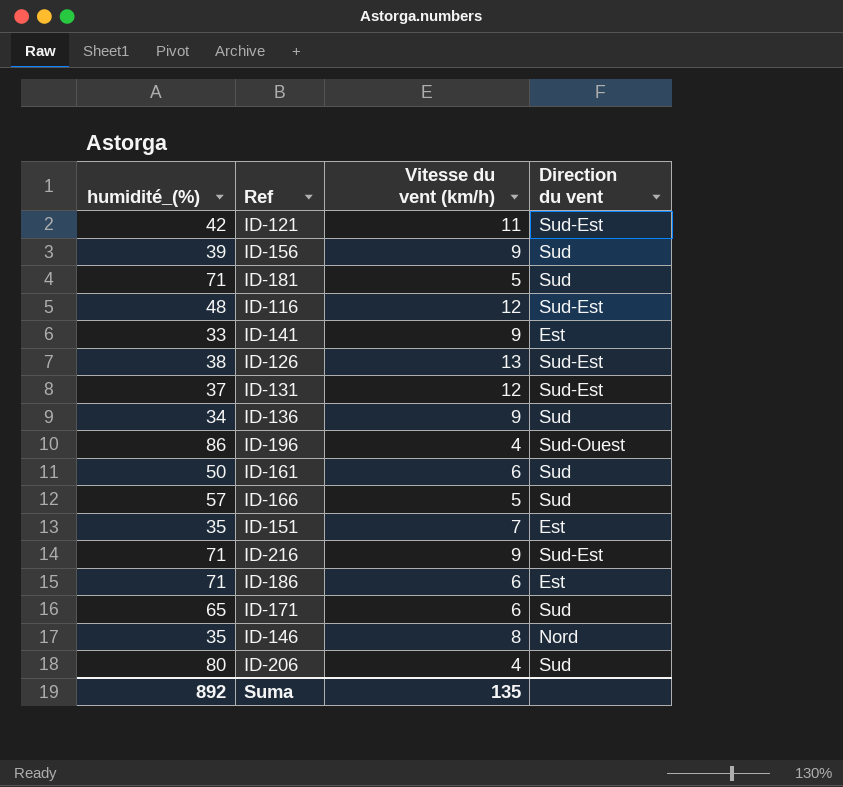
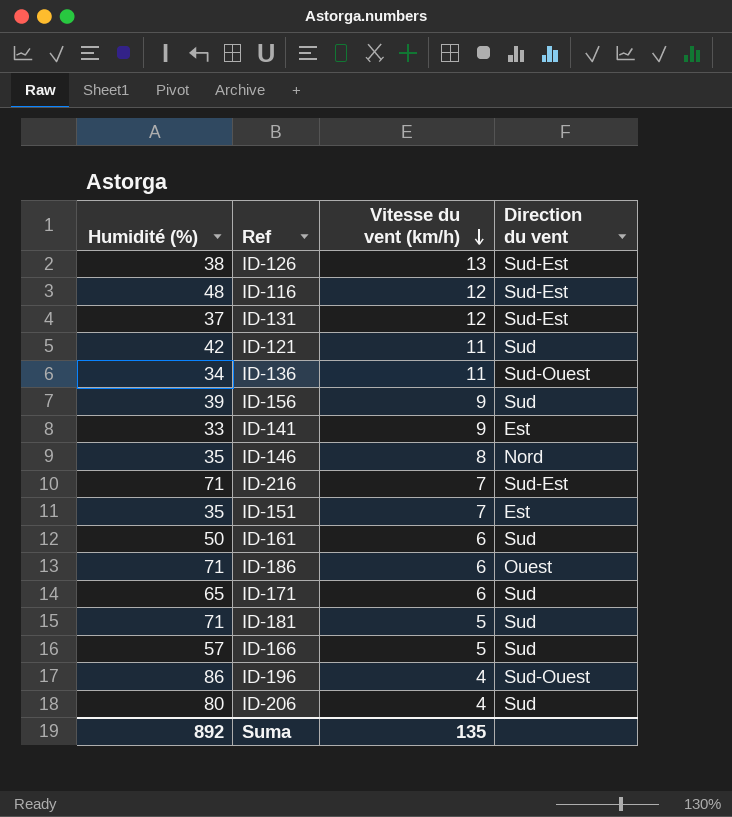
row order: none -> Vitesse du vent (km/h) descending
column name: humidité_(%) -> Humidité (%)
ID-121 | Direction du vent: Sud-Est -> Sud
ID-136 | Vitesse du vent (km/h): 9 -> 11
ID-136 | Direction du vent: Sud -> Sud-Ouest
ID-216 | Vitesse du vent (km/h): 9 -> 7
ID-186 | Direction du vent: Est -> Ouest

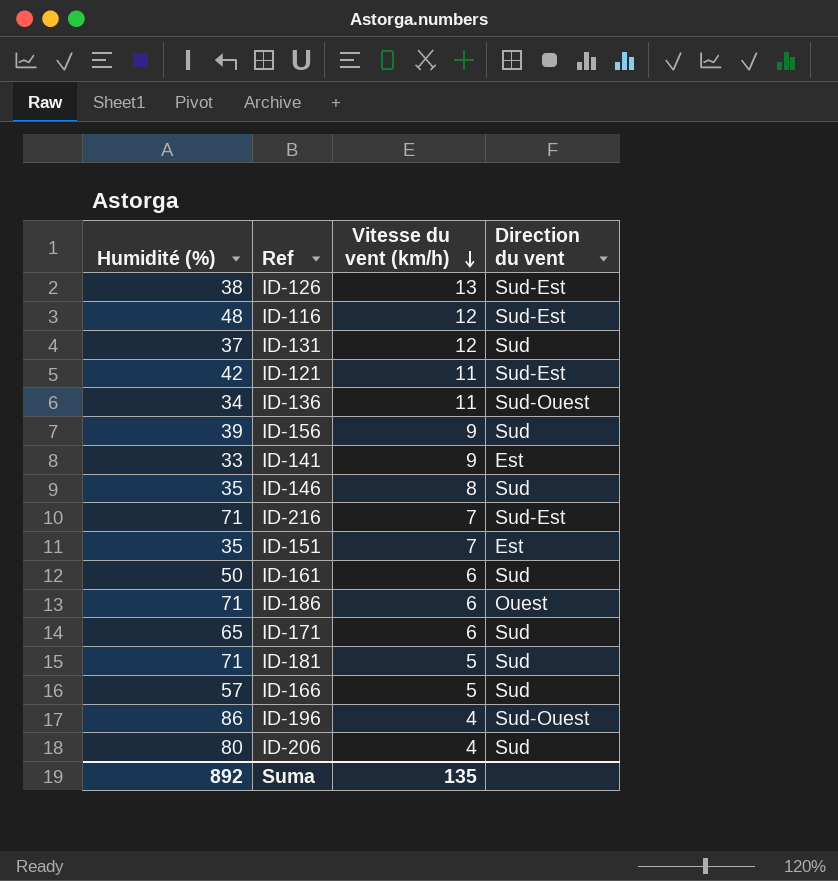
ID-131 | Direction du vent: Sud-Est -> Sud
ID-121 | Direction du vent: Sud -> Sud-Est
ID-146 | Direction du vent: Nord -> Sud

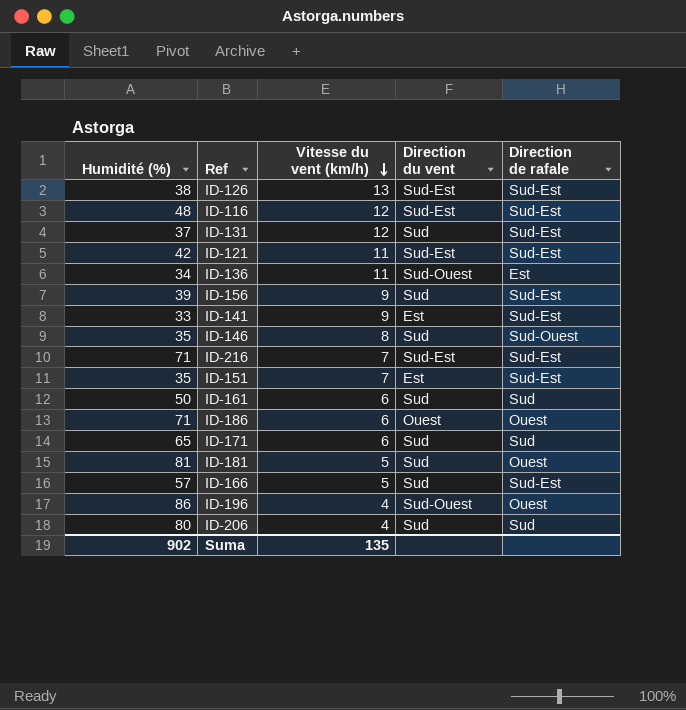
column Direction de rafale | position: none -> 5
ID-181 | Humidité (%): 71 -> 81
Suma | Humidité (%): 892 -> 902

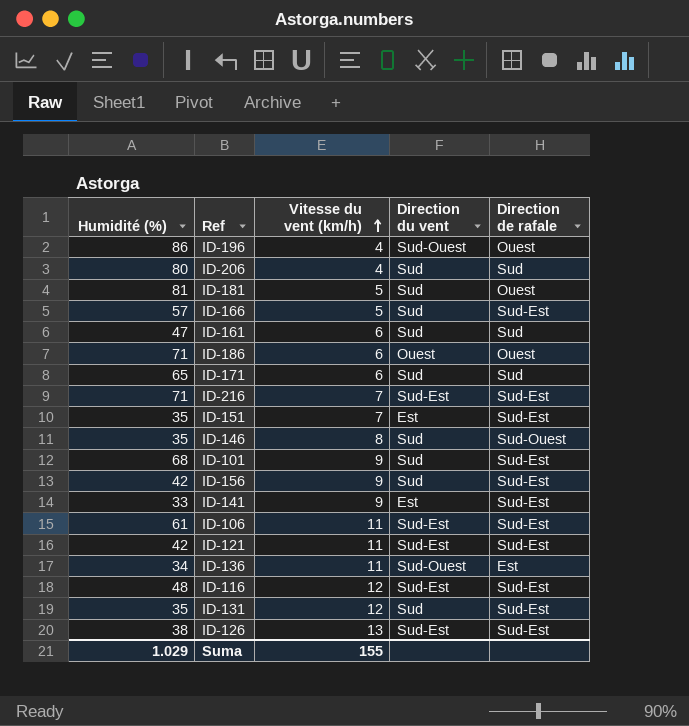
row order: Vitesse du vent (km/h) descending -> Vitesse du vent (km/h) ascending
ID-161 | Humidité (%): 50 -> 47
row ID-101: none -> 68 | 9 | Sud | Sud-Est
ID-156 | Humidité (%): 39 -> 42
row ID-106: none -> 61 | 11 | Sud-Est | Sud-Est
ID-131 | Humidité (%): 37 -> 35
Suma | Humidité (%): 902 -> 1.029
Suma | Vitesse du vent (km/h): 135 -> 155

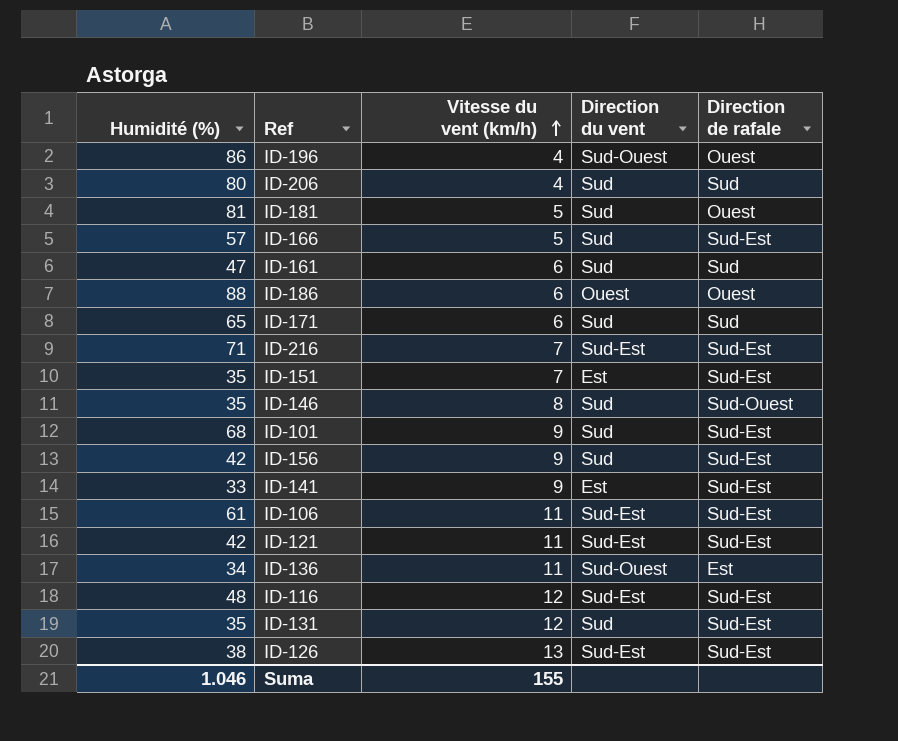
ID-186 | Humidité (%): 71 -> 88
Suma | Humidité (%): 1.029 -> 1.046

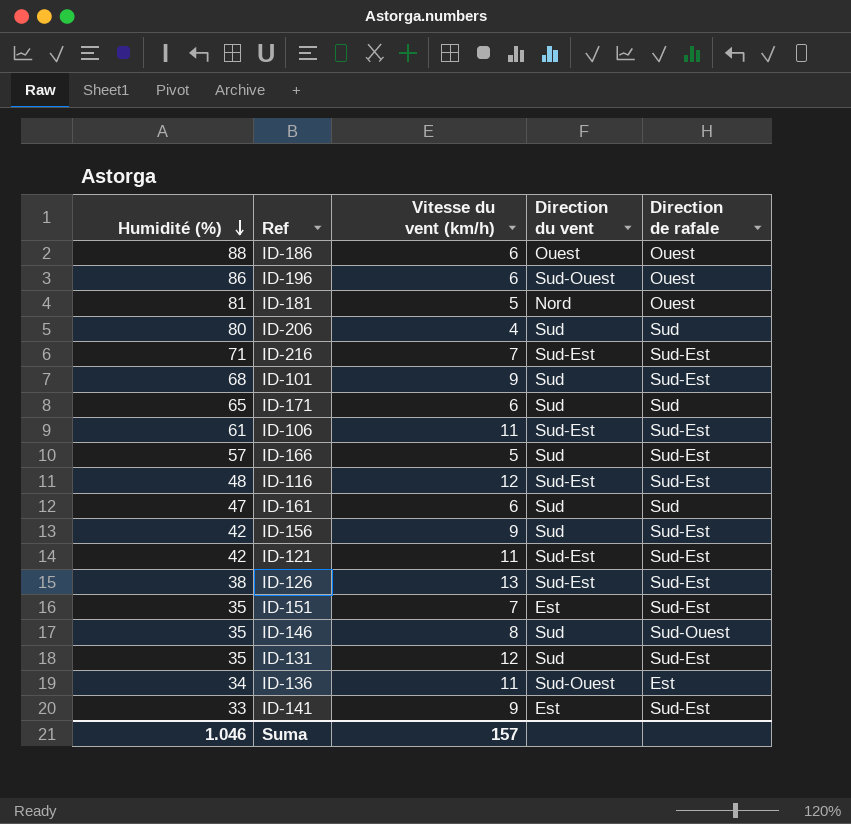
row order: Vitesse du vent (km/h) ascending -> Humidité (%) descending
ID-196 | Vitesse du vent (km/h): 4 -> 6
ID-181 | Direction du vent: Sud -> Nord
Suma | Vitesse du vent (km/h): 155 -> 157

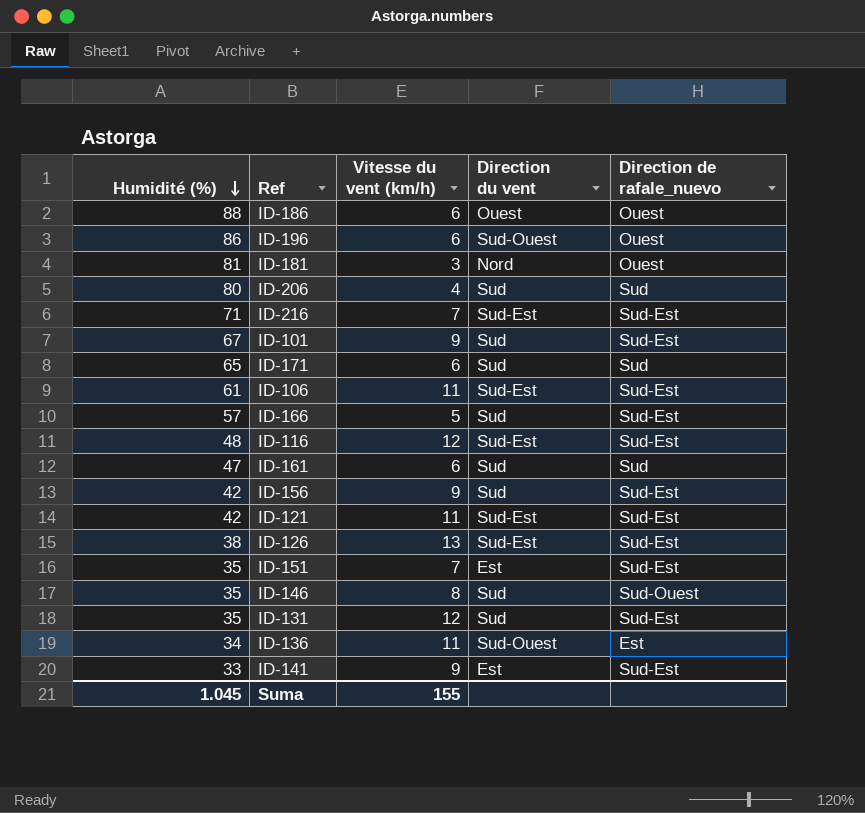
column name: Direction de rafale -> Direction de rafale_nuevo
ID-181 | Vitesse du vent (km/h): 5 -> 3
ID-101 | Humidité (%): 68 -> 67
Suma | Humidité (%): 1.046 -> 1.045
Suma | Vitesse du vent (km/h): 157 -> 155

